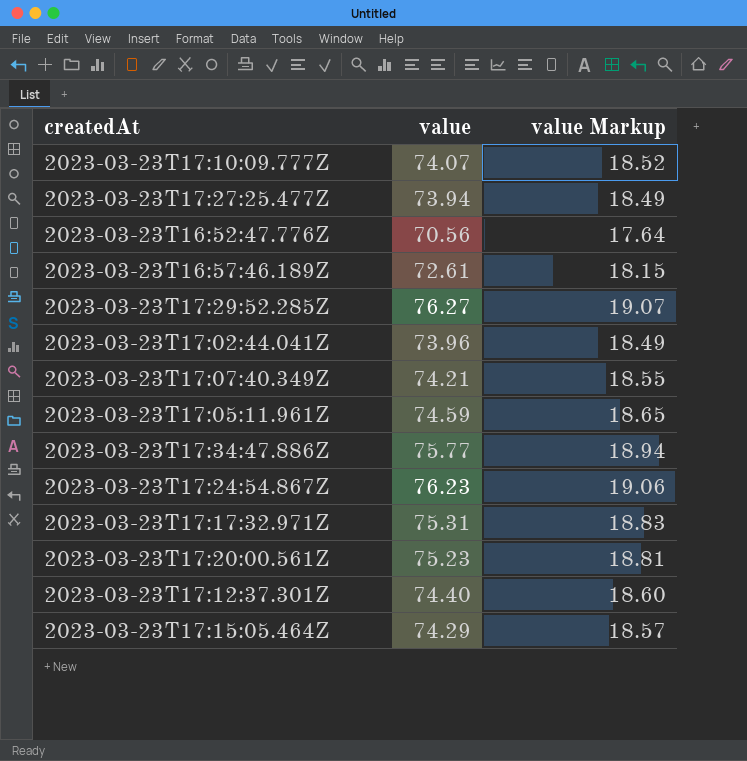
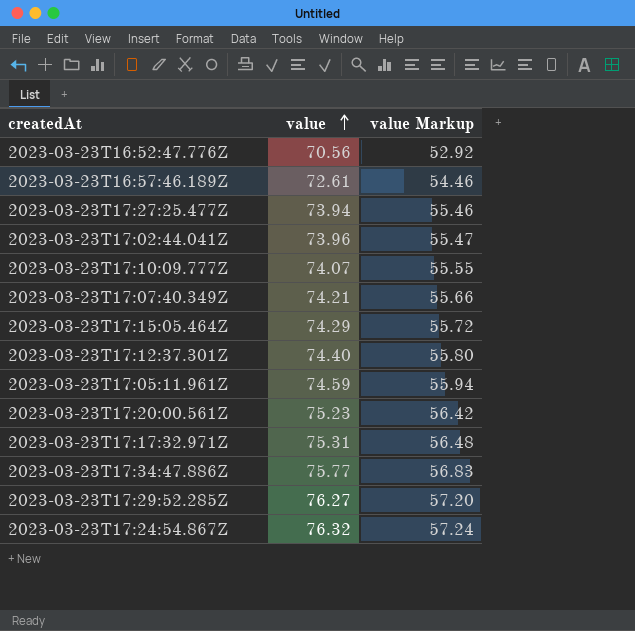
row order: none -> value ascending
column value Markup | formula: [value] * 0.25 -> [value] * 0.75
2023-03-23T17:24:54.867Z | value: 76.23 -> 76.32

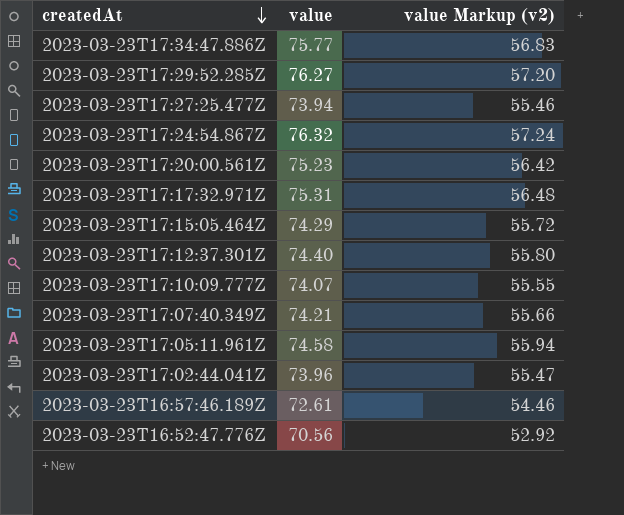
row order: value ascending -> createdAt descending
column name: value Markup -> value Markup (v2)
2023-03-23T17:05:11.961Z | value: 74.59 -> 74.58

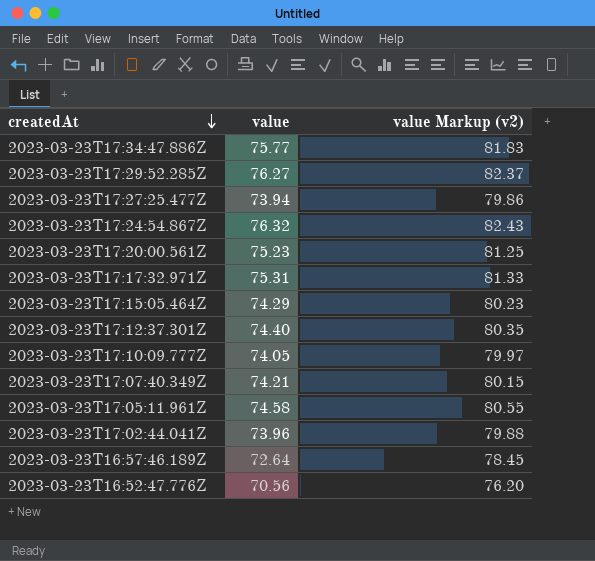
column value Markup (v2) | formula: [value] * 0.75 -> [value] * 1.08
2023-03-23T17:10:09.777Z | value: 74.07 -> 74.05
2023-03-23T16:57:46.189Z | value: 72.61 -> 72.64

